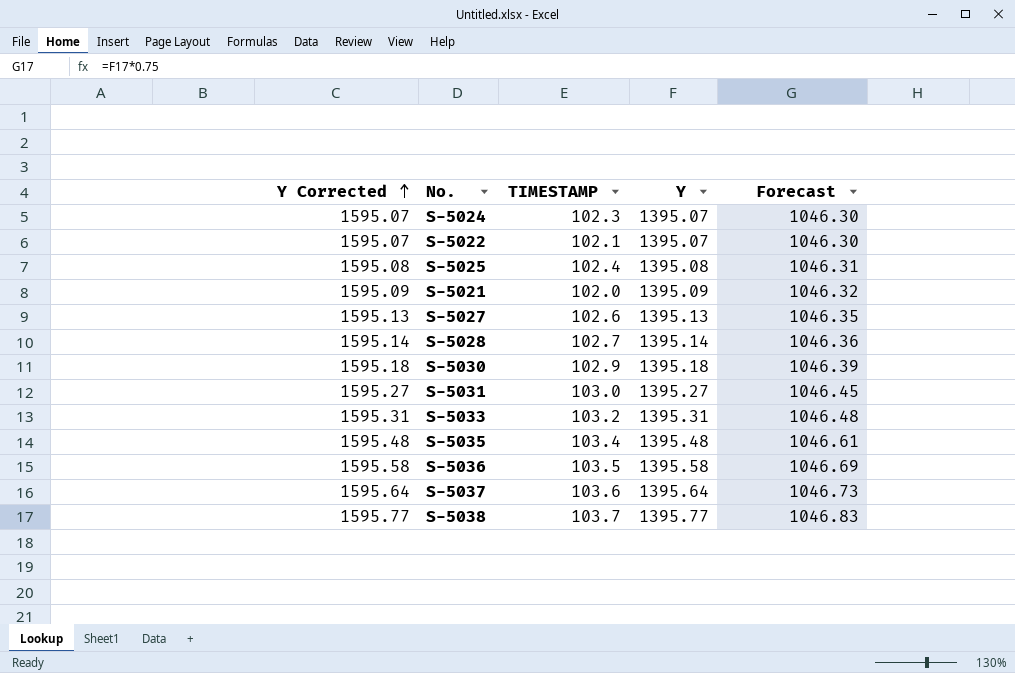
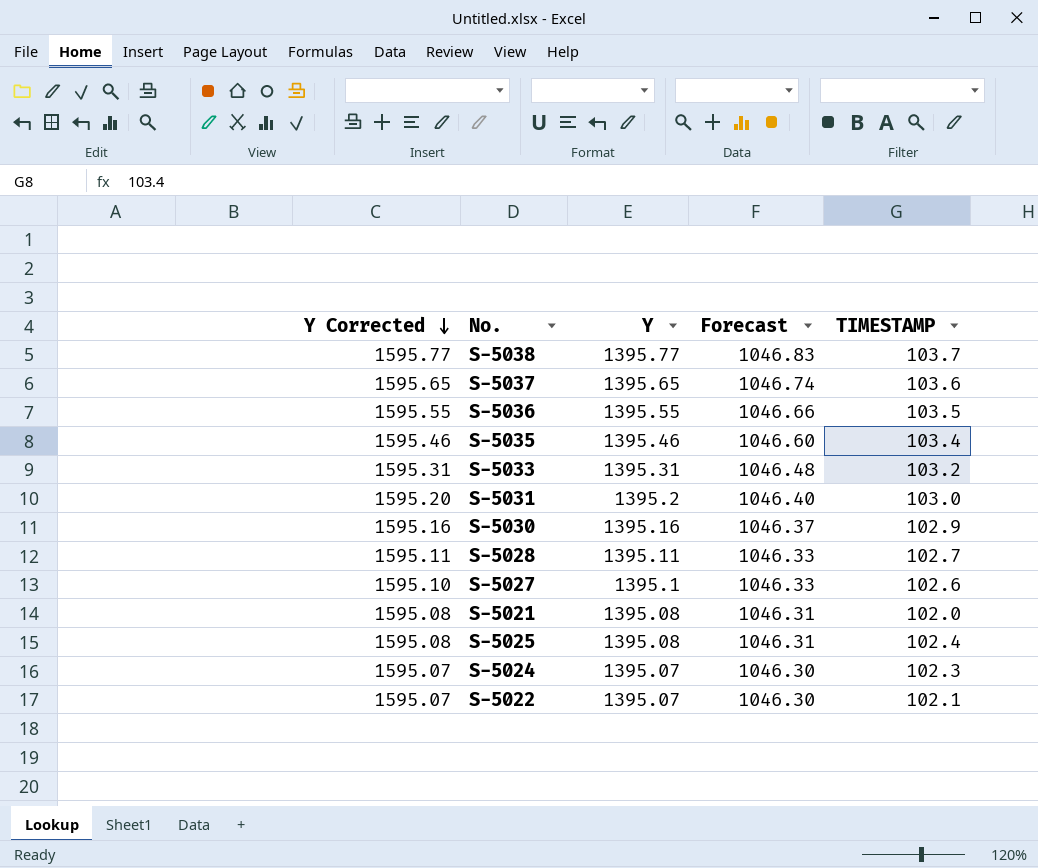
row order: Y Corrected ascending -> Y Corrected descending
column TIMESTAMP | position: 3 -> 5
S-5037 | Y Corrected: 1595.64 -> 1595.65
S-5037 | Y: 1395.64 -> 1395.65
S-5037 | Forecast: 1046.73 -> 1046.74
S-5036 | Y Corrected: 1595.58 -> 1595.55
S-5036 | Y: 1395.58 -> 1395.55
S-5036 | Forecast: 1046.69 -> 1046.66
S-5035 | Y Corrected: 1595.48 -> 1595.46
S-5035 | Y: 1395.48 -> 1395.46
S-5035 | Forecast: 1046.61 -> 1046.60
S-5031 | Y Corrected: 1595.27 -> 1595.20
S-5031 | Y: 1395.27 -> 1395.2
S-5031 | Forecast: 1046.45 -> 1046.40
S-5030 | Y Corrected: 1595.18 -> 1595.16
S-5030 | Y: 1395.18 -> 1395.16
S-5030 | Forecast: 1046.39 -> 1046.37
S-5028 | Y Corrected: 1595.14 -> 1595.11
S-5028 | Y: 1395.14 -> 1395.11
S-5028 | Forecast: 1046.36 -> 1046.33
S-5027 | Y Corrected: 1595.13 -> 1595.10
S-5027 | Y: 1395.13 -> 1395.1
S-5027 | Forecast: 1046.35 -> 1046.33
S-5021 | Y Corrected: 1595.09 -> 1595.08
S-5021 | Y: 1395.09 -> 1395.08
S-5021 | Forecast: 1046.32 -> 1046.31

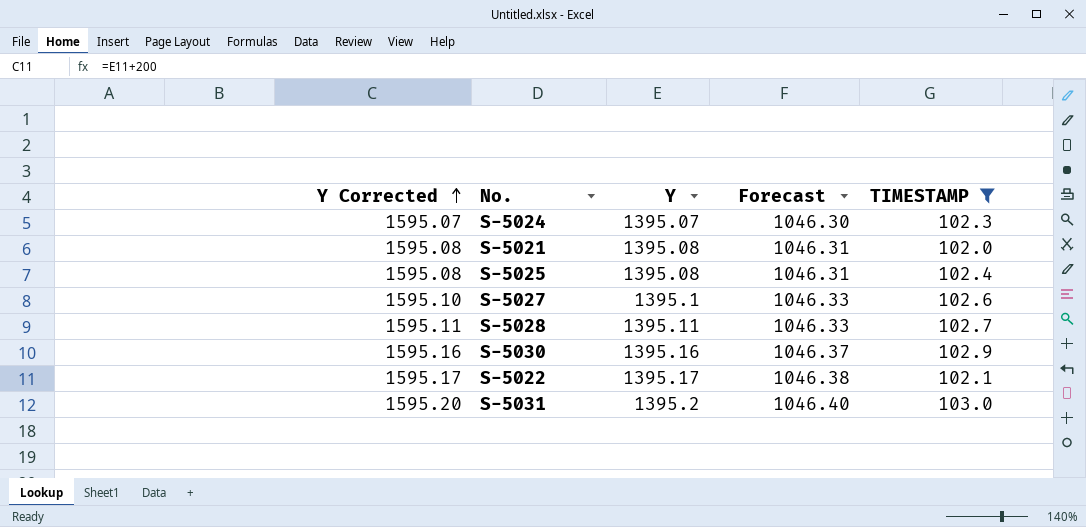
filter: none -> TIMESTAMP <= 103.0
row order: Y Corrected descending -> Y Corrected ascending
S-5022 | Y Corrected: 1595.07 -> 1595.17
S-5022 | Y: 1395.07 -> 1395.17
S-5022 | Forecast: 1046.30 -> 1046.38

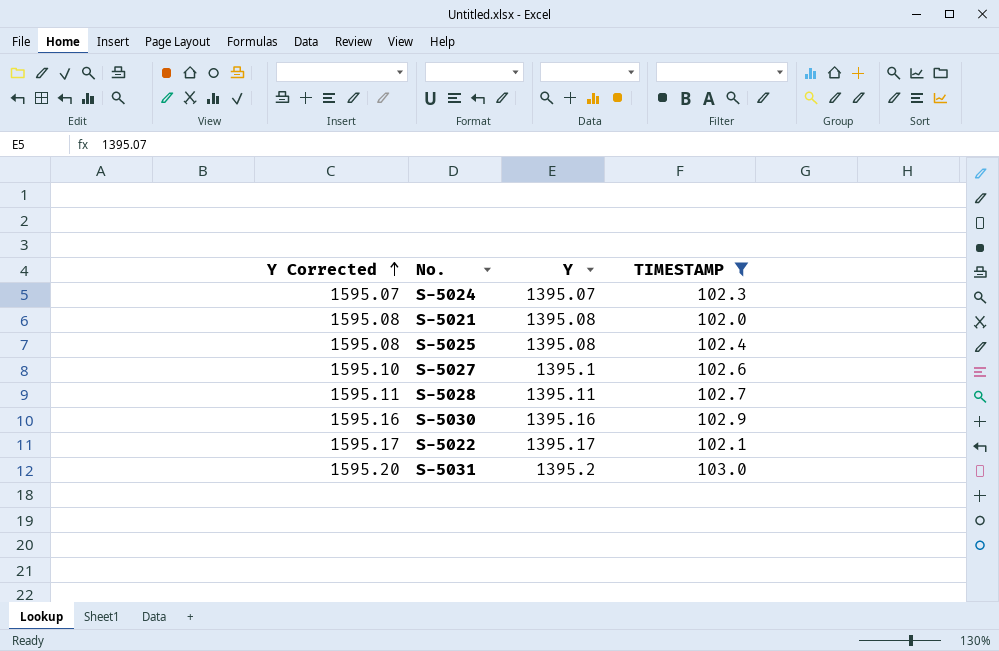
column Forecast | formula: [Y] * 0.75 -> none

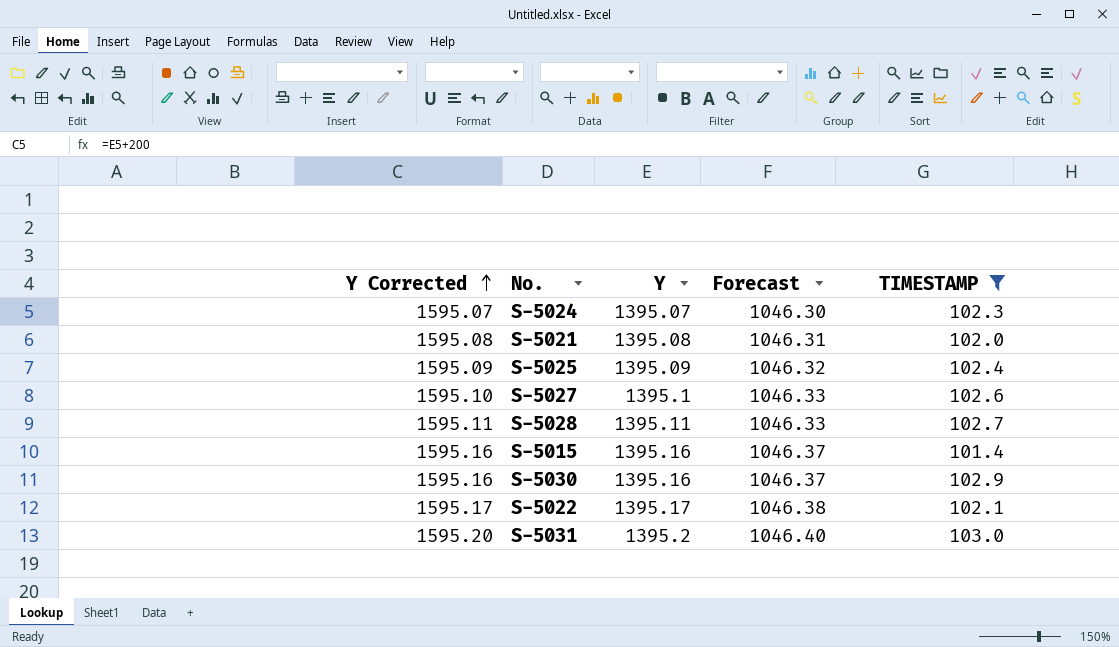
column Forecast | formula: none -> [Y] * 0.75
S-5025 | Y Corrected: 1595.08 -> 1595.09
S-5025 | Y: 1395.08 -> 1395.09
row S-5015: none -> 1595.16 | 1395.16 | 1046.37 | 101.4

